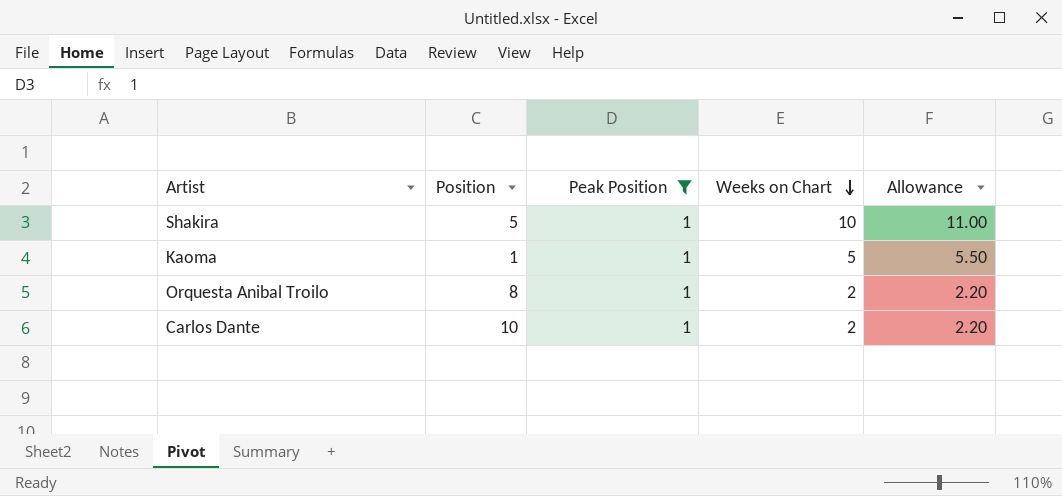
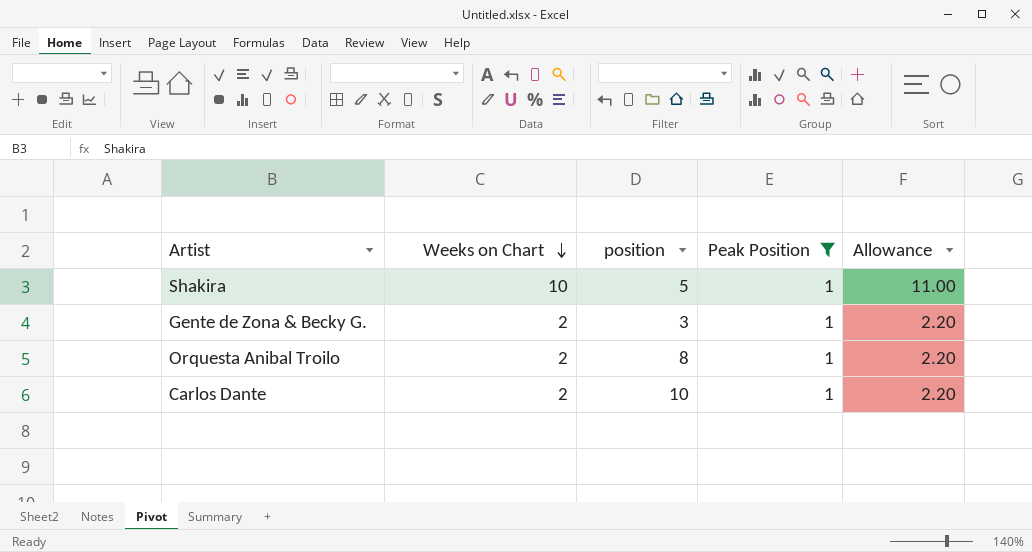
column Weeks on Chart | position: 4 -> 2
column name: Position -> position
row Kaoma: 1 | 1 | 5 | 5.50 -> none
row Gente de Zona & Becky G.: none -> 2 | 3 | 1 | 2.20

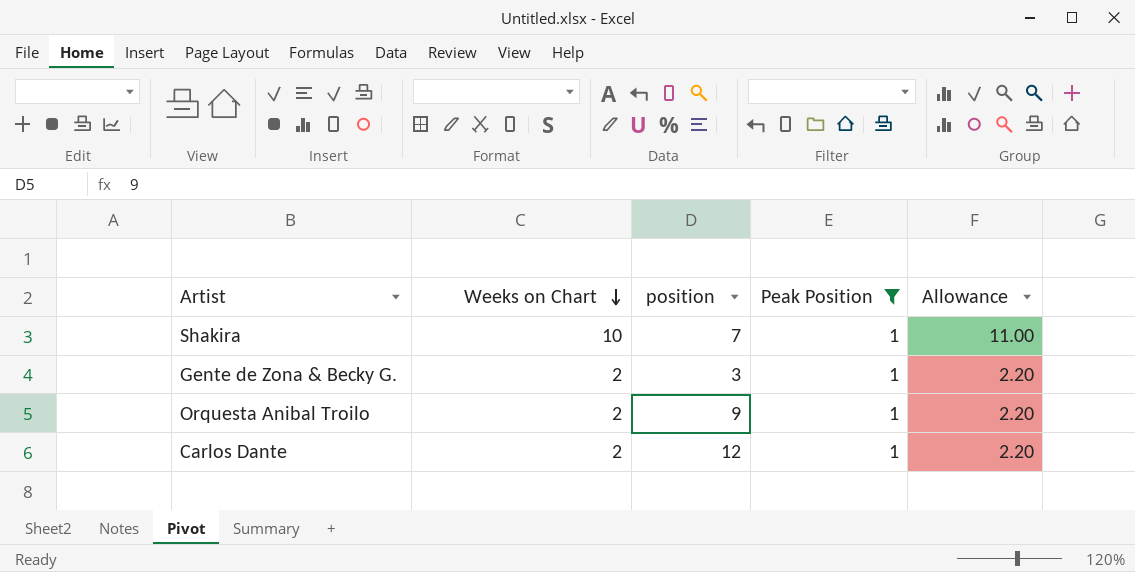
Shakira | position: 5 -> 7
Orquesta Anibal Troilo | position: 8 -> 9
Carlos Dante | position: 10 -> 12

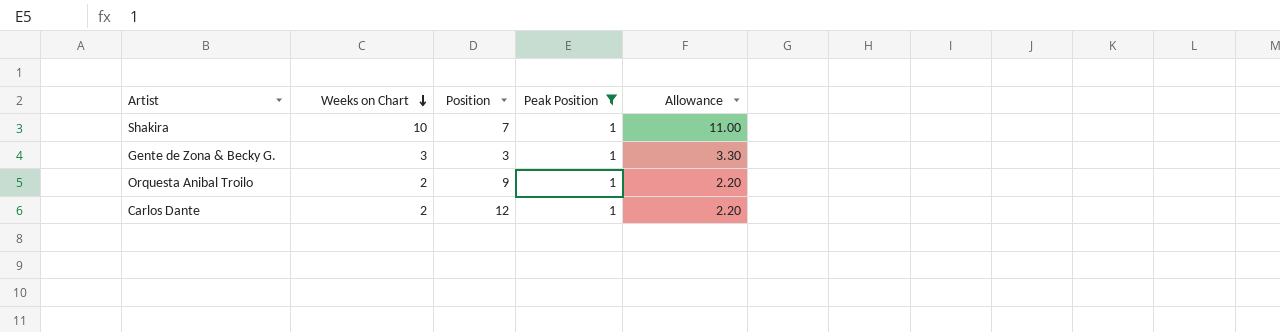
column name: position -> Position
Gente de Zona & Becky G. | Weeks on Chart: 2 -> 3
Gente de Zona & Becky G. | Allowance: 2.20 -> 3.30

